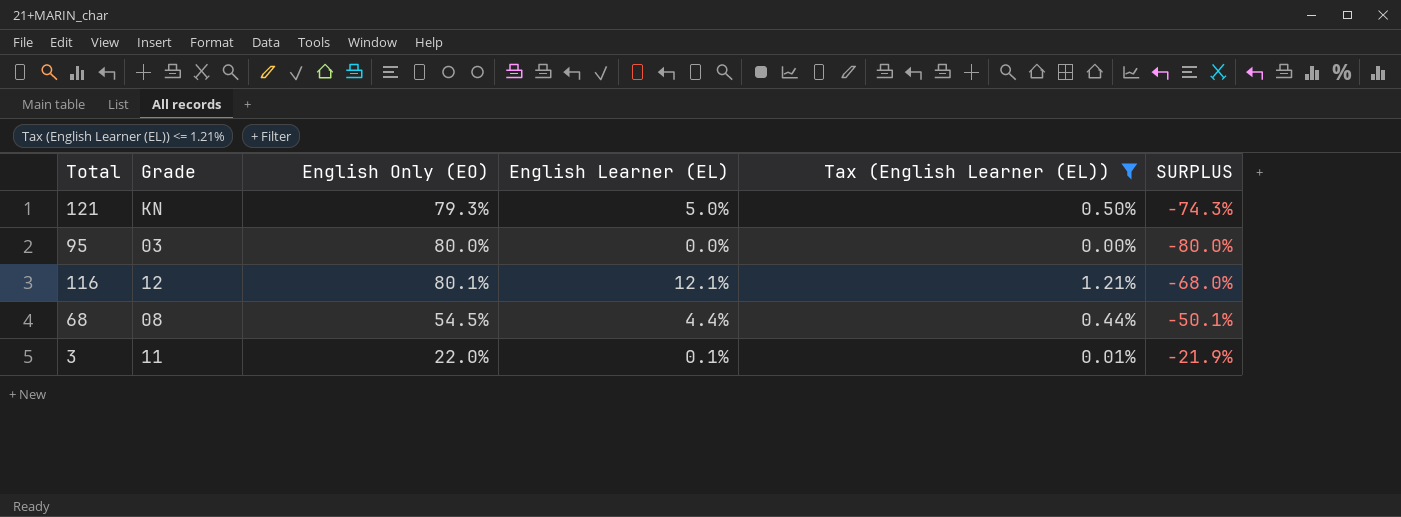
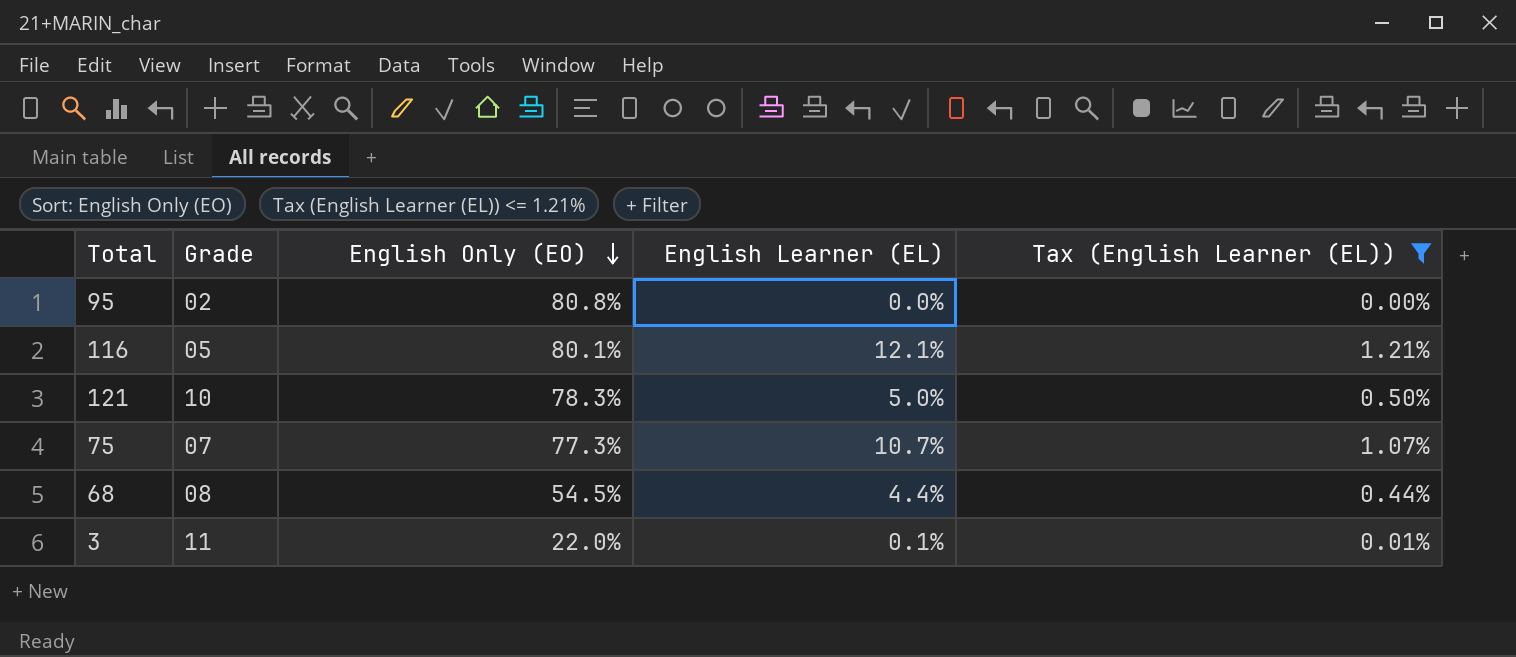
row order: none -> English Only (EO) descending
column SURPLUS | formula: [English Learner (EL)] - [English Only (EO)] -> none
95 | Grade: 03 -> 02
95 | English Only (EO): 80.0% -> 80.8%
116 | Grade: 12 -> 05
121 | Grade: KN -> 10
121 | English Only (EO): 79.3% -> 78.3%
row 75: none -> 07 | 77.3% | 10.7% | 1.07%

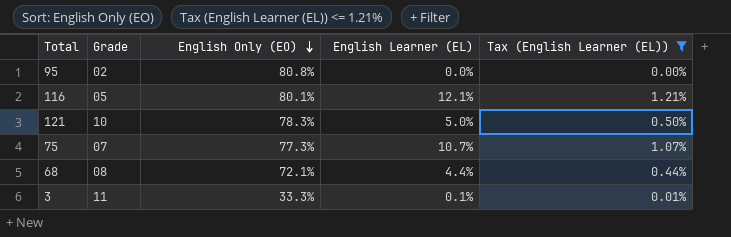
68 | English Only (EO): 54.5% -> 72.1%
3 | English Only (EO): 22.0% -> 33.3%

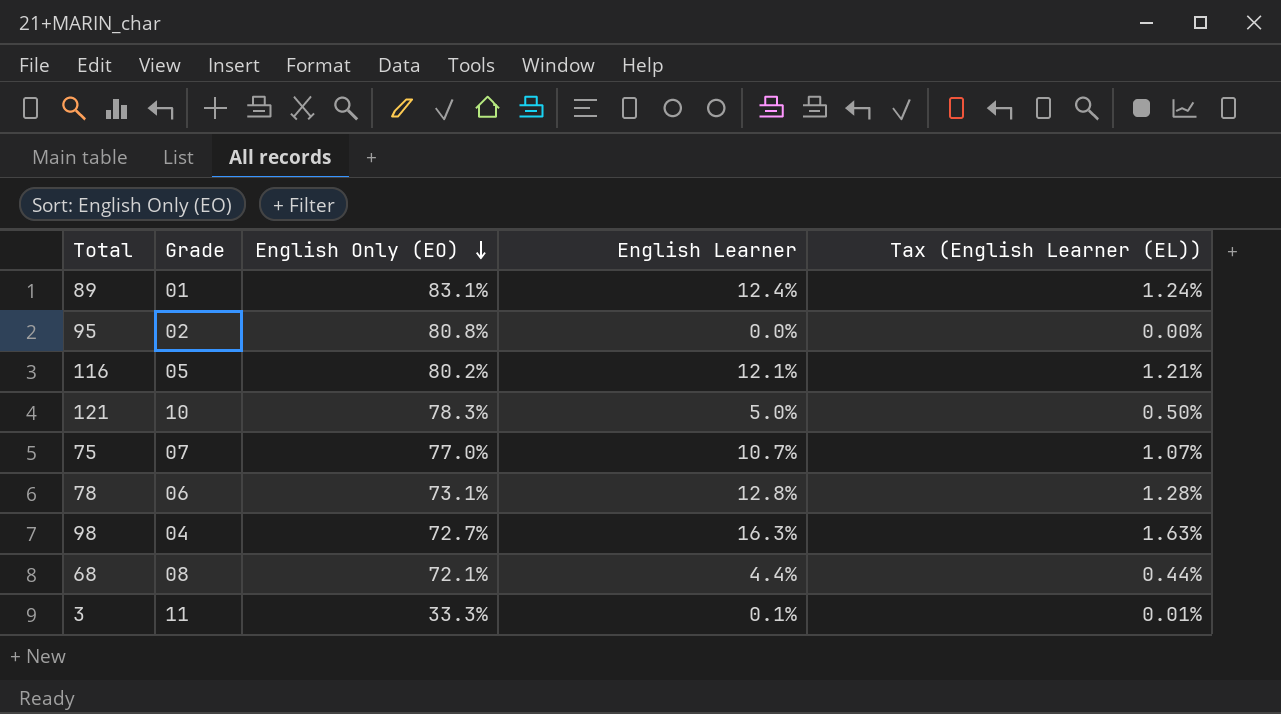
filter: Tax (English Learner (EL)) <= 1.21% -> none
column name: English Learner (EL) -> English Learner
116 | English Only (EO): 80.1% -> 80.2%
75 | English Only (EO): 77.3% -> 77.0%

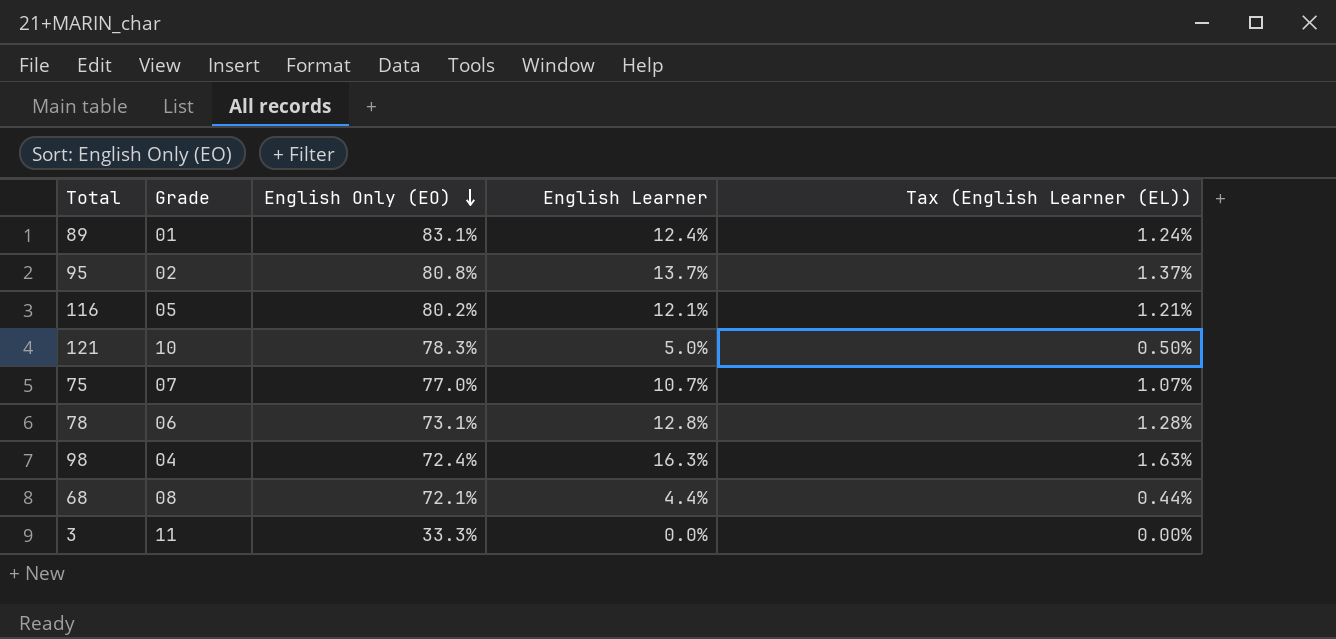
95 | English Learner: 0.0% -> 13.7%
95 | Tax (English Learner (EL)): 0.00% -> 1.37%
98 | English Only (EO): 72.7% -> 72.4%
3 | English Learner: 0.1% -> 0.0%
3 | Tax (English Learner (EL)): 0.01% -> 0.00%

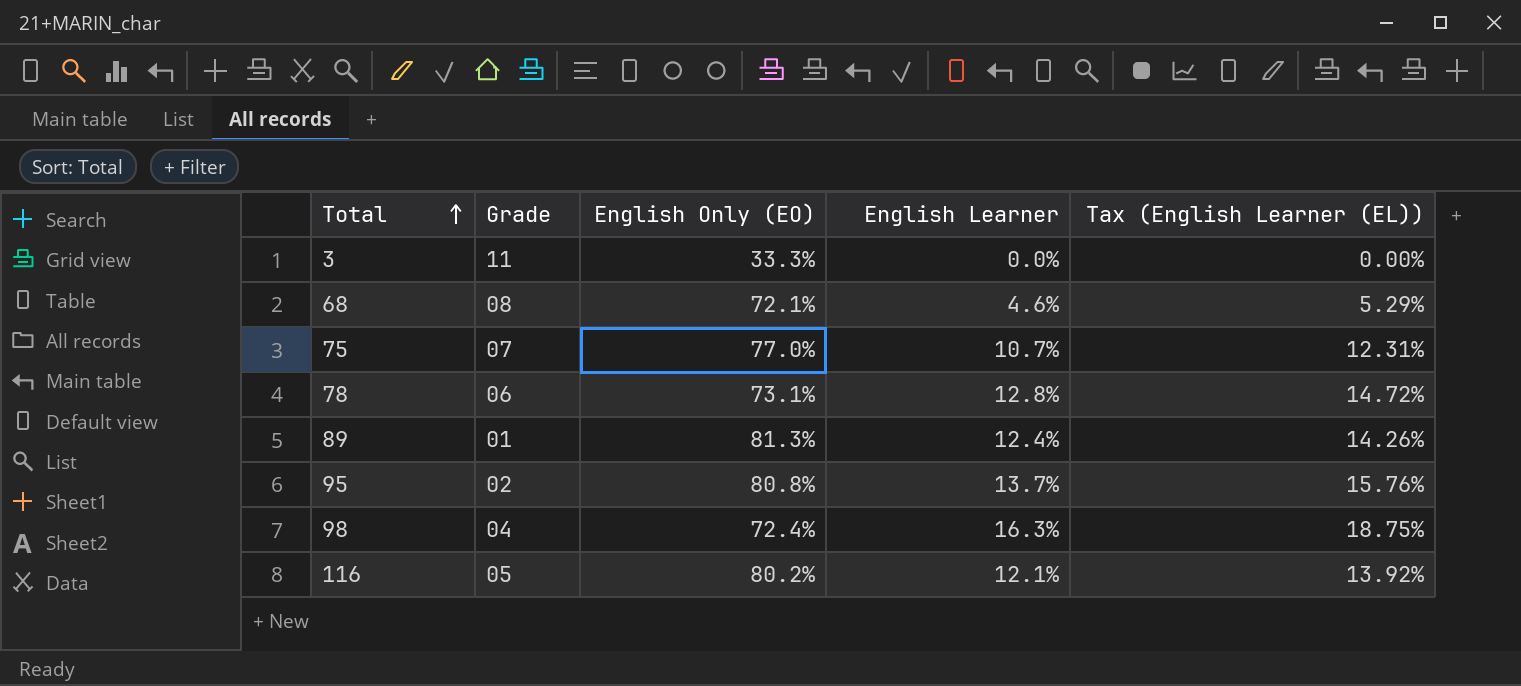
row order: English Only (EO) descending -> Total ascending
column Tax (English Learner (EL)) | formula: [English Learner] * 0.1 -> [English Learner] * 1.15
row 121: 10 | 78.3% | 5.0% | 0.50% -> none
68 | English Learner: 4.4% -> 4.6%
89 | English Only (EO): 83.1% -> 81.3%

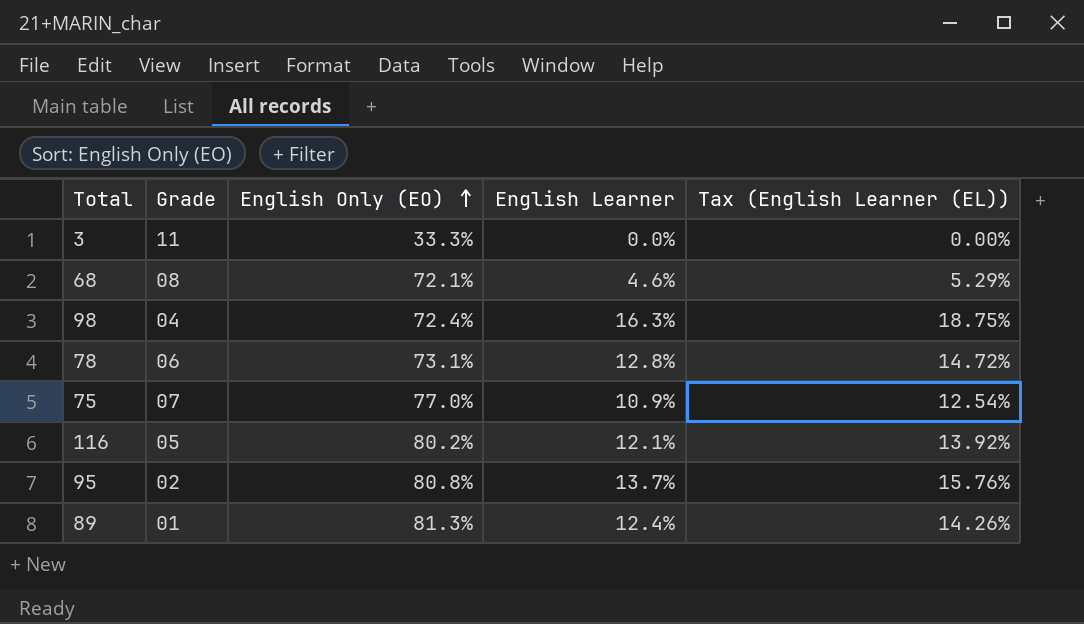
row order: Total ascending -> English Only (EO) ascending
75 | English Learner: 10.7% -> 10.9%
75 | Tax (English Learner (EL)): 12.31% -> 12.54%

